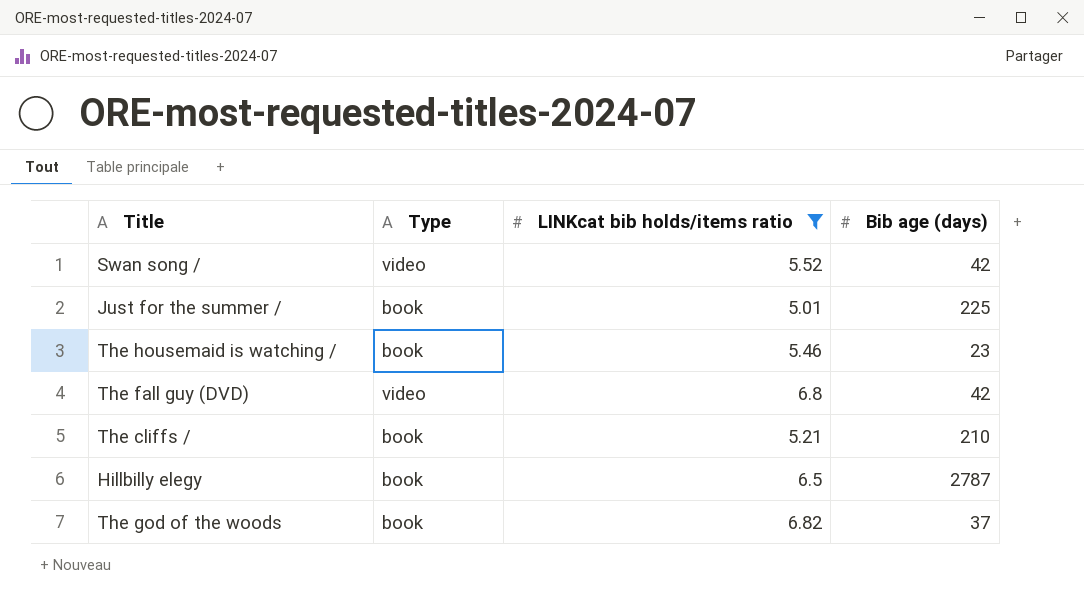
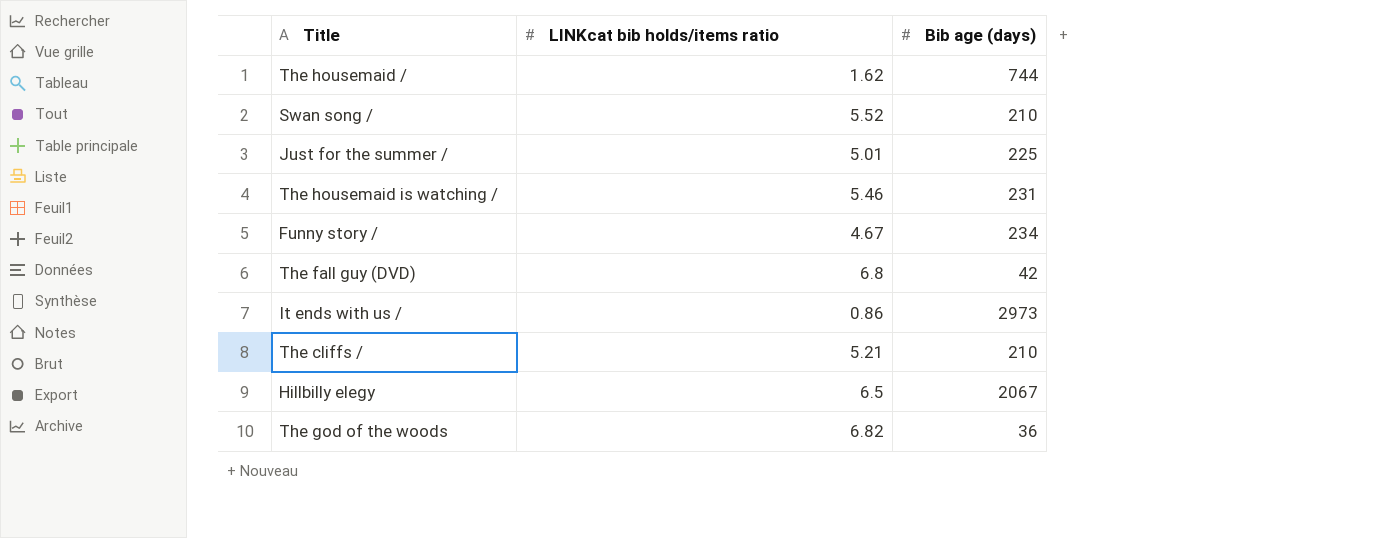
filter: LINKcat bib holds/items ratio >= 5.01 -> none
column Type | position: 2 -> none
Swan song / | Bib age (days): 42 -> 210
The housemaid is watching / | Bib age (days): 23 -> 231
Hillbilly elegy | Bib age (days): 2787 -> 2067
The god of the woods | Bib age (days): 37 -> 36

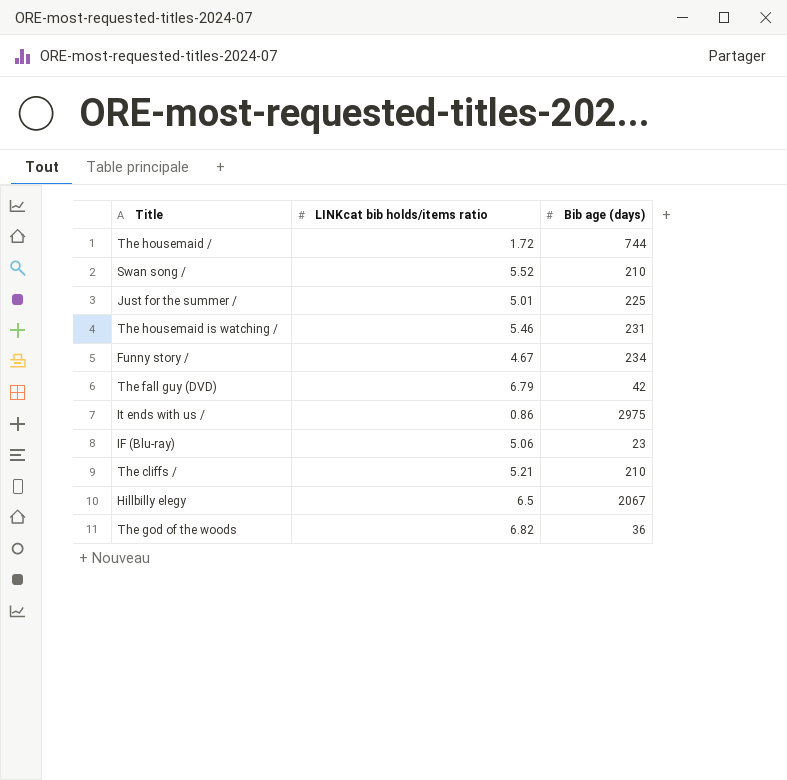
The housemaid / | LINKcat bib holds/items ratio: 1.62 -> 1.72
The fall guy (DVD) | LINKcat bib holds/items ratio: 6.8 -> 6.79
It ends with us / | Bib age (days): 2973 -> 2975
row IF (Blu-ray): none -> 5.06 | 23

